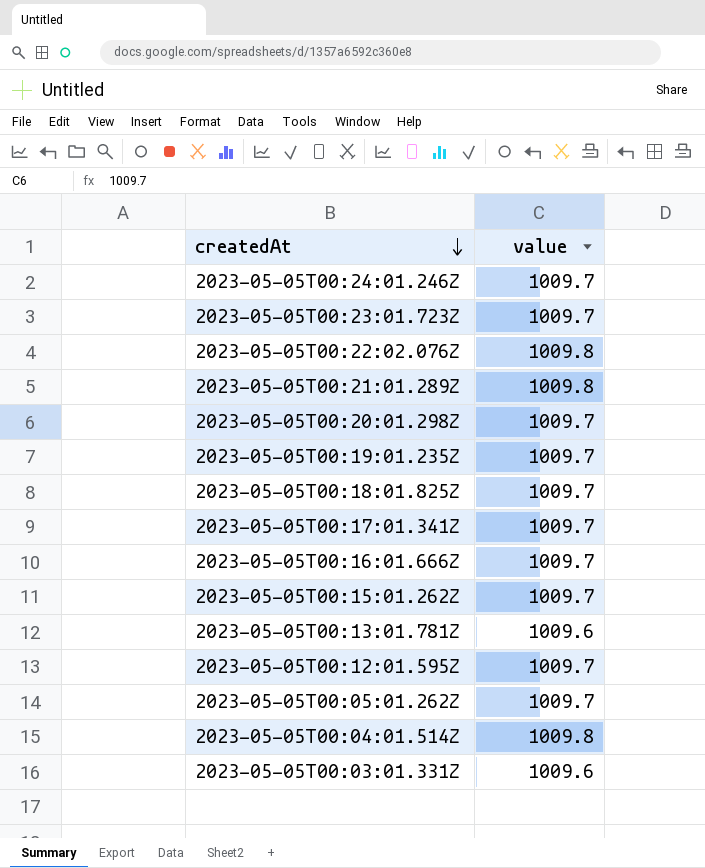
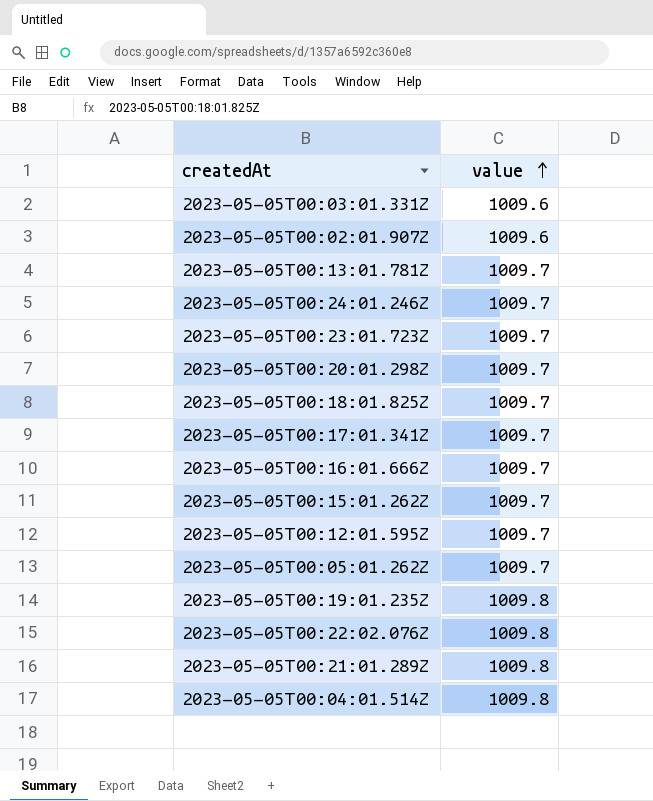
row order: createdAt descending -> value ascending
row 2023-05-05T00:02:01.907Z: none -> 1009.6
2023-05-05T00:13:01.781Z | value: 1009.6 -> 1009.7
2023-05-05T00:19:01.235Z | value: 1009.7 -> 1009.8

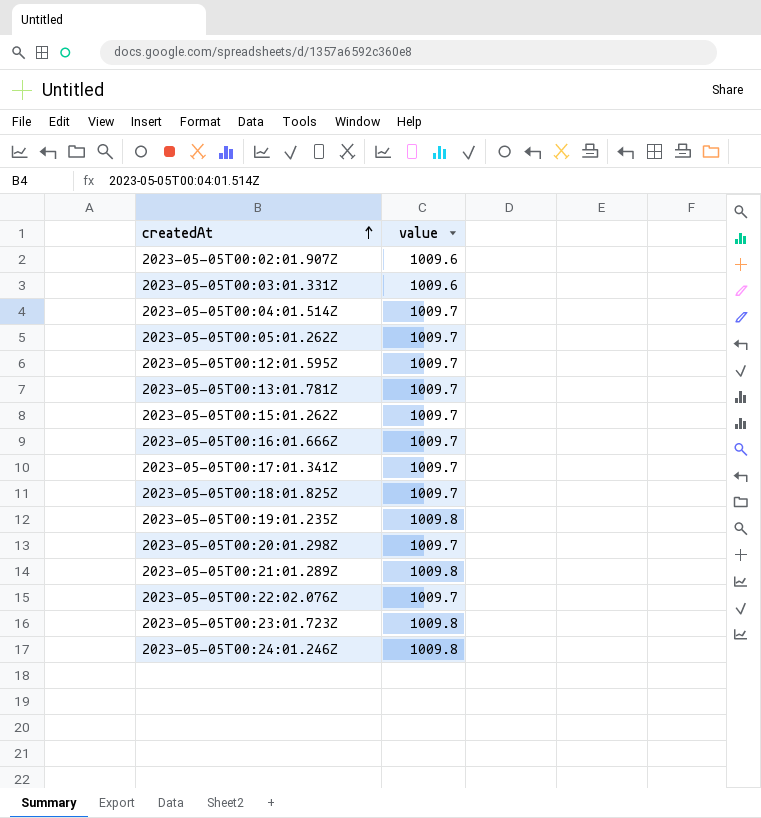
row order: value ascending -> createdAt ascending
2023-05-05T00:04:01.514Z | value: 1009.8 -> 1009.7
2023-05-05T00:22:02.076Z | value: 1009.8 -> 1009.7
2023-05-05T00:23:01.723Z | value: 1009.7 -> 1009.8
2023-05-05T00:24:01.246Z | value: 1009.7 -> 1009.8

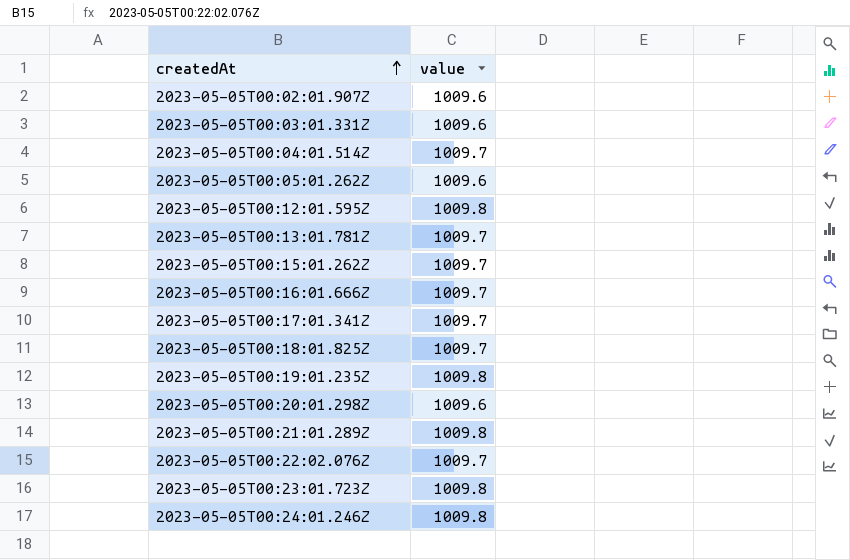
2023-05-05T00:05:01.262Z | value: 1009.7 -> 1009.6
2023-05-05T00:12:01.595Z | value: 1009.7 -> 1009.8
2023-05-05T00:20:01.298Z | value: 1009.7 -> 1009.6

